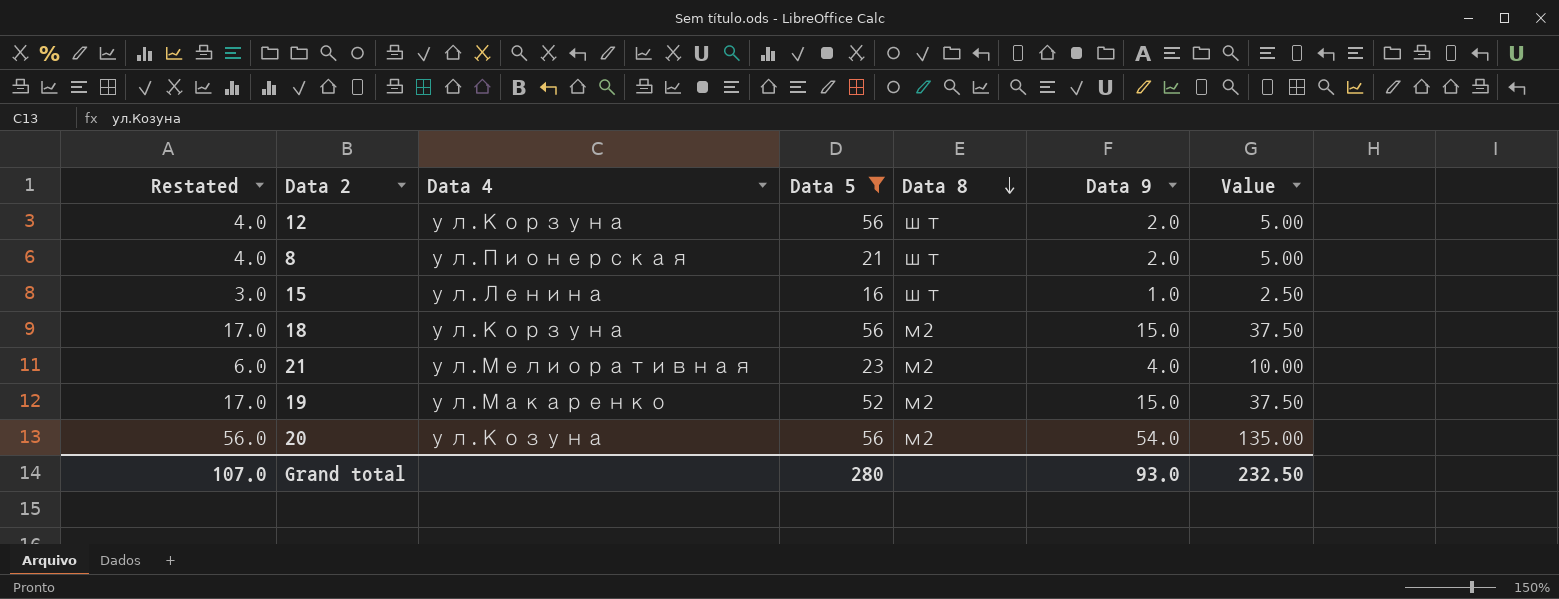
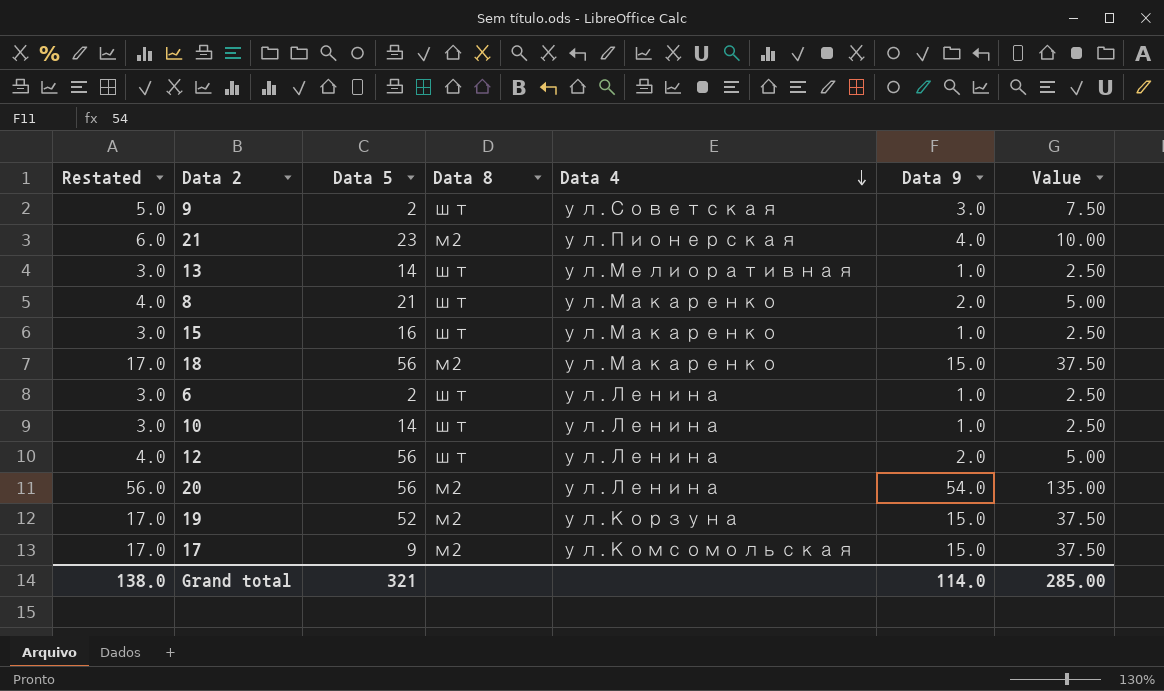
filter: Data 5 >= 16 -> none
row order: Data 8 descending -> Data 4 descending
column Data 4 | position: 3 -> 5
21 | Data 4: ул.Мелиоративная -> ул.Пионерская
8 | Data 4: ул.Пионерская -> ул.Макаренко
15 | Data 4: ул.Ленина -> ул.Макаренко
18 | Data 4: ул.Корзуна -> ул.Макаренко
12 | Data 4: ул.Корзуна -> ул.Ленина
20 | Data 4: ул.Козуна -> ул.Ленина
19 | Data 4: ул.Макаренко -> ул.Корзуна
Grand total | Restated: 107.0 -> 138.0
Grand total | Data 5: 280 -> 321
Grand total | Data 9: 93.0 -> 114.0
Grand total | Value: 232.50 -> 285.00

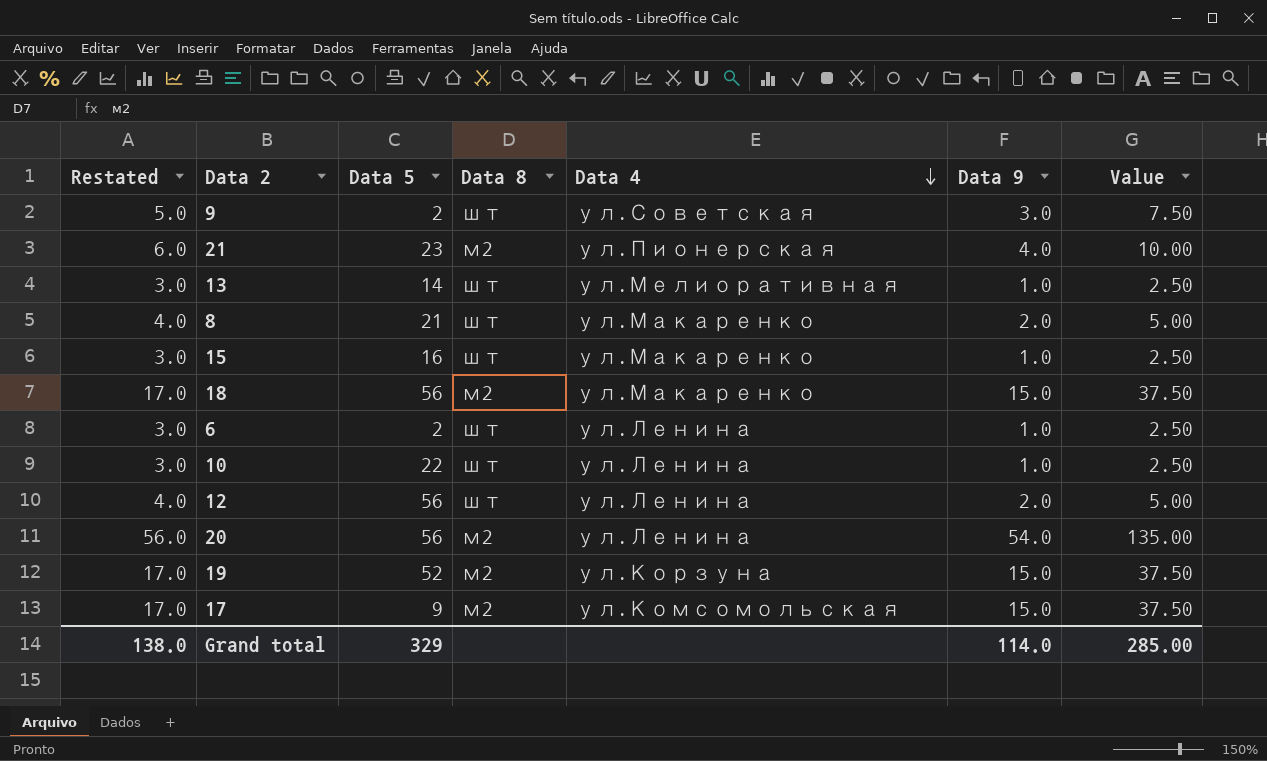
10 | Data 5: 14 -> 22
Grand total | Data 5: 321 -> 329

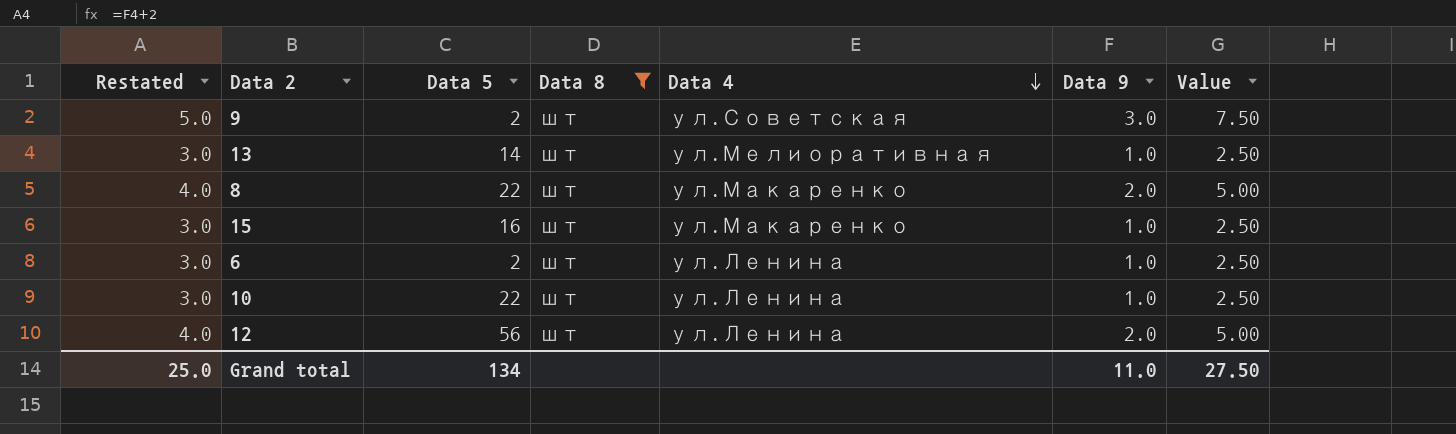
filter: none -> Data 8 = шт
8 | Data 5: 21 -> 22
Grand total | Restated: 138.0 -> 25.0
Grand total | Data 5: 329 -> 134
Grand total | Data 9: 114.0 -> 11.0
Grand total | Value: 285.00 -> 27.50

